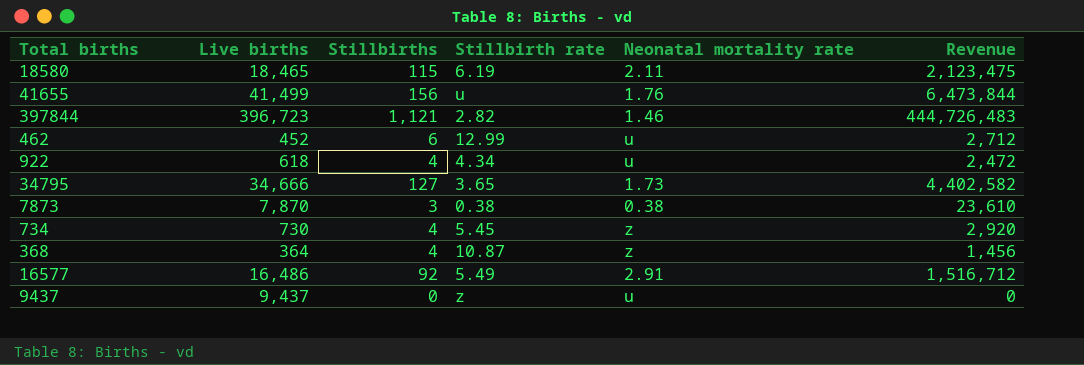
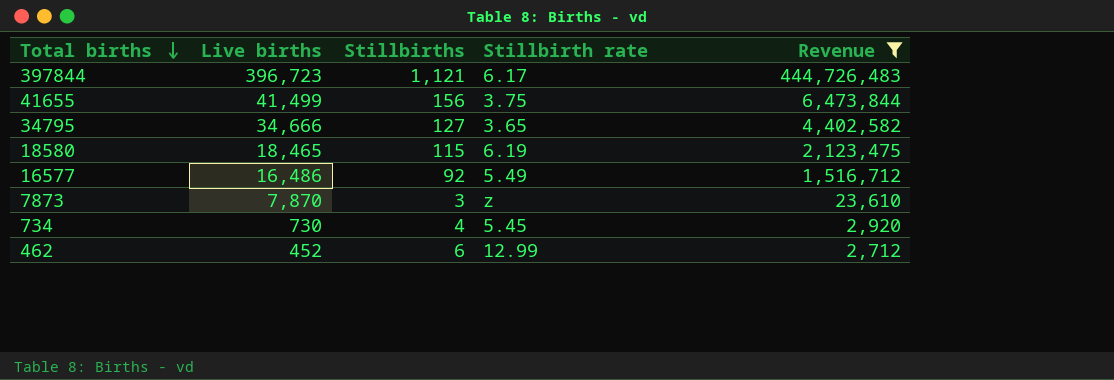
filter: none -> Revenue >= 2,712
row order: none -> Total births descending
column Neonatal mortality rate | position: 5 -> none
397844 | Stillbirth rate: 2.82 -> 6.17
41655 | Stillbirth rate: u -> 3.75
7873 | Stillbirth rate: 0.38 -> z

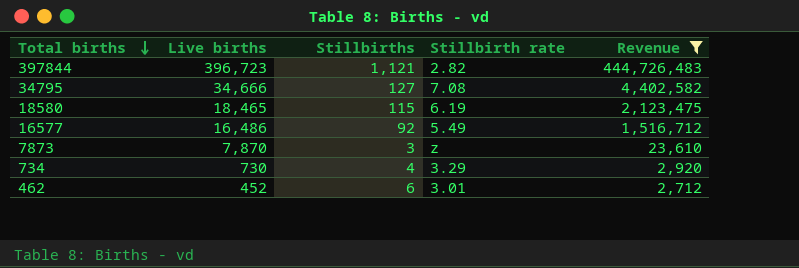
row 41655: 41,499 | 156 | 3.75 | 6,473,844 -> none
397844 | Stillbirth rate: 6.17 -> 2.82
34795 | Stillbirth rate: 3.65 -> 7.08
734 | Stillbirth rate: 5.45 -> 3.29
462 | Stillbirth rate: 12.99 -> 3.01

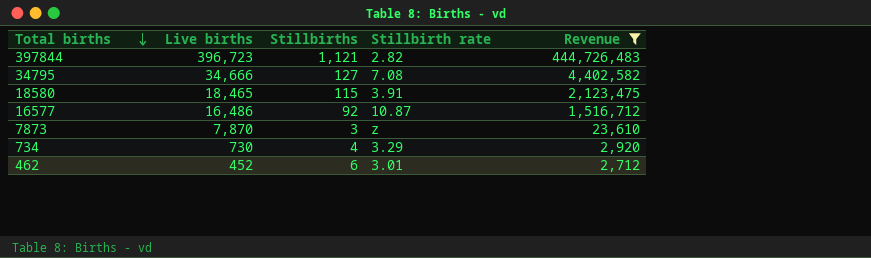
18580 | Stillbirth rate: 6.19 -> 3.91
16577 | Stillbirth rate: 5.49 -> 10.87

